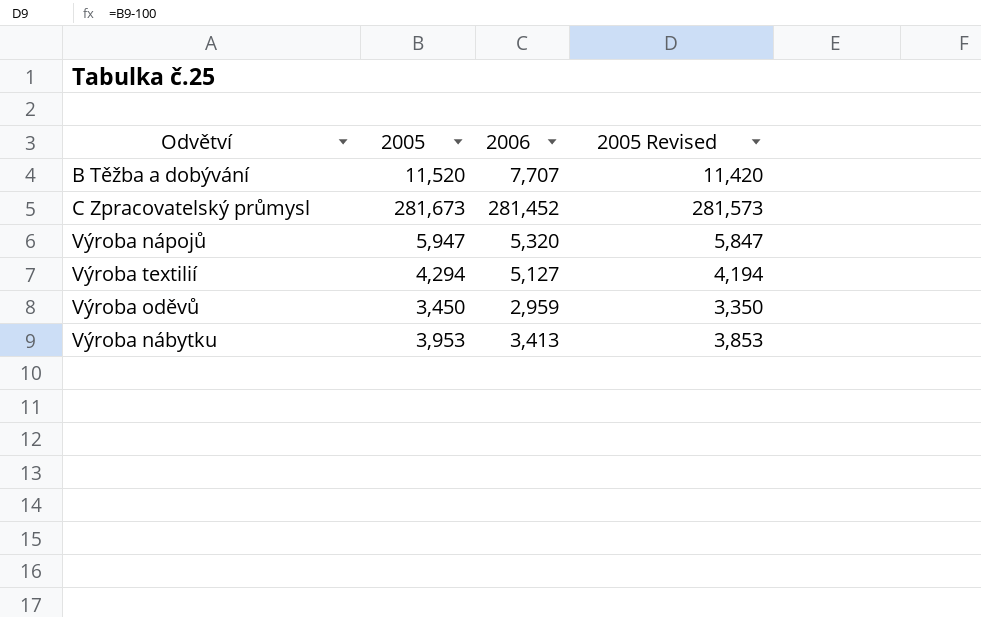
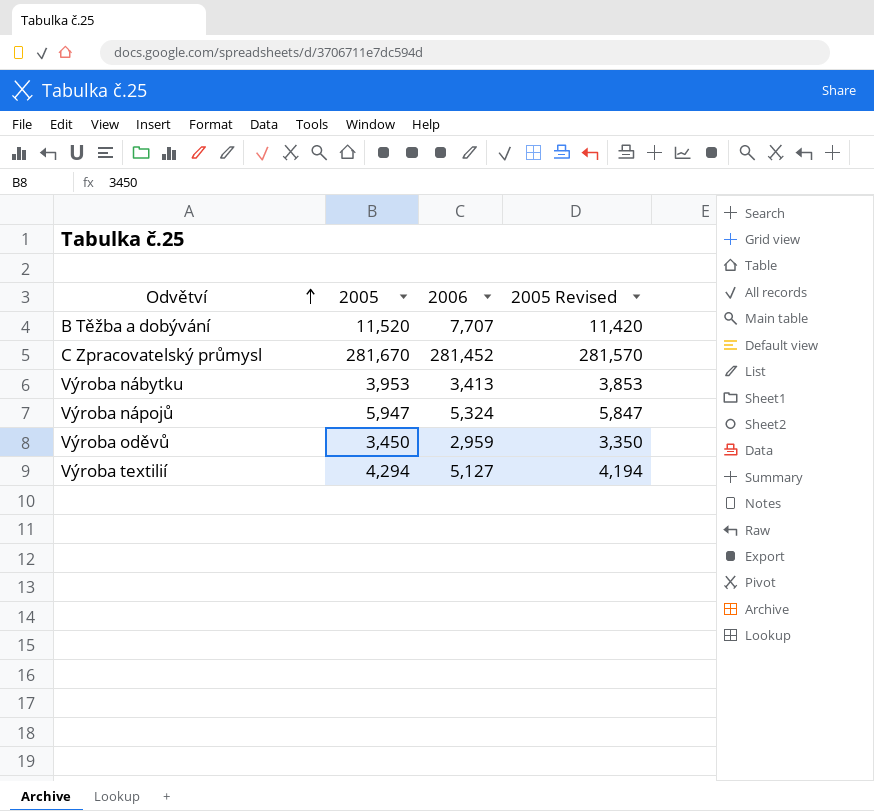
row order: none -> Odvětví ascending
C Zpracovatelský průmysl | 2005: 281,673 -> 281,670
C Zpracovatelský průmysl | 2005 Revised: 281,573 -> 281,570
Výroba nápojů | 2006: 5,320 -> 5,324

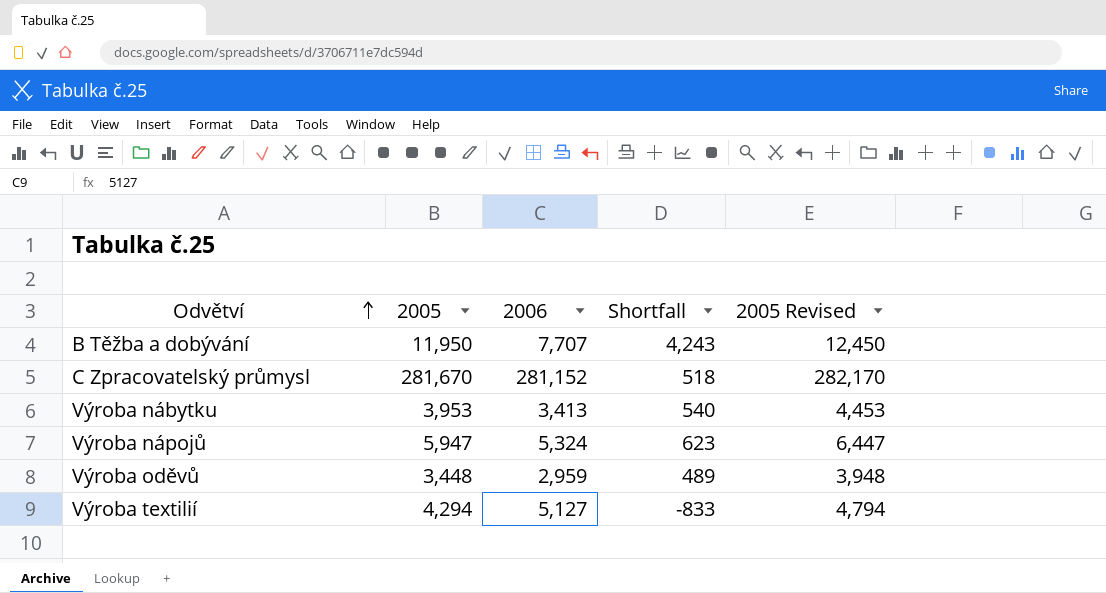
column Shortfall | formula: none -> [2005] - [2006]
column 2005 Revised | formula: [2005] - 100 -> [2005] + 500
B Těžba a dobývání | 2005: 11,520 -> 11,950
C Zpracovatelský průmysl | 2006: 281,452 -> 281,152
Výroba oděvů | 2005: 3,450 -> 3,448

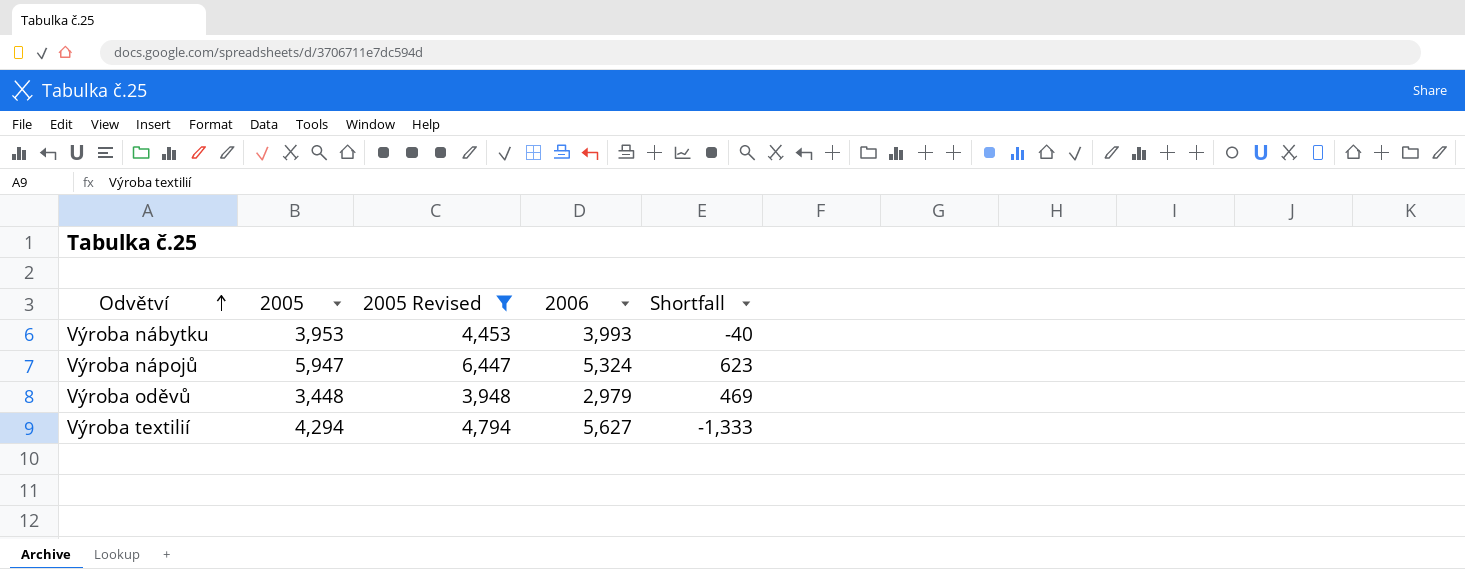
filter: none -> 2005 Revised <= 6,447
column 2005 Revised | position: 5 -> 3
Výroba nábytku | 2006: 3,413 -> 3,993
Výroba nábytku | Shortfall: 540 -> -40
Výroba oděvů | 2006: 2,959 -> 2,979
Výroba oděvů | Shortfall: 489 -> 469
Výroba textilií | 2006: 5,127 -> 5,627
Výroba textilií | Shortfall: -833 -> -1,333

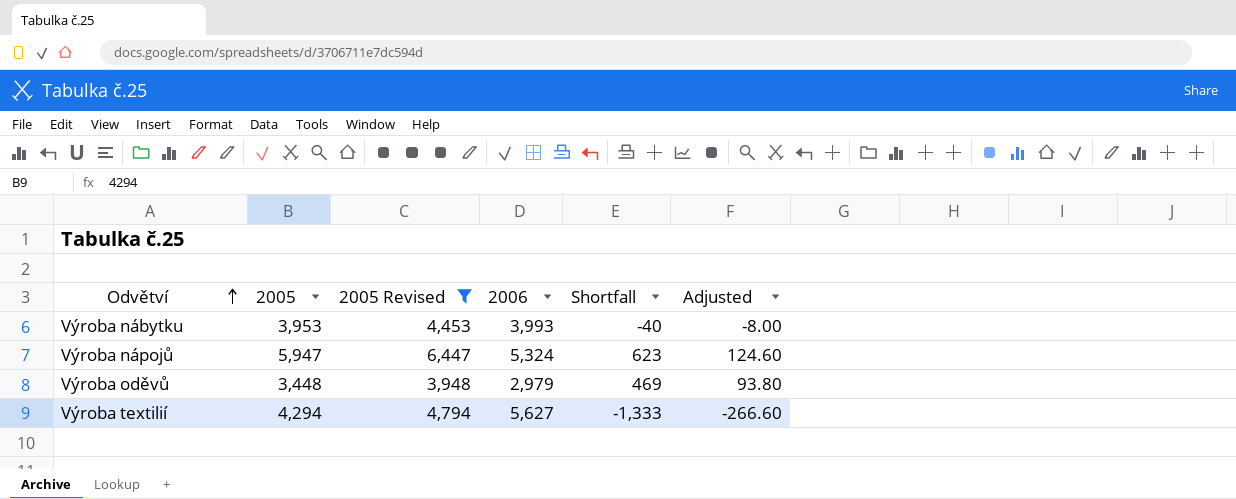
column Adjusted | formula: none -> [Shortfall] * 0.2

